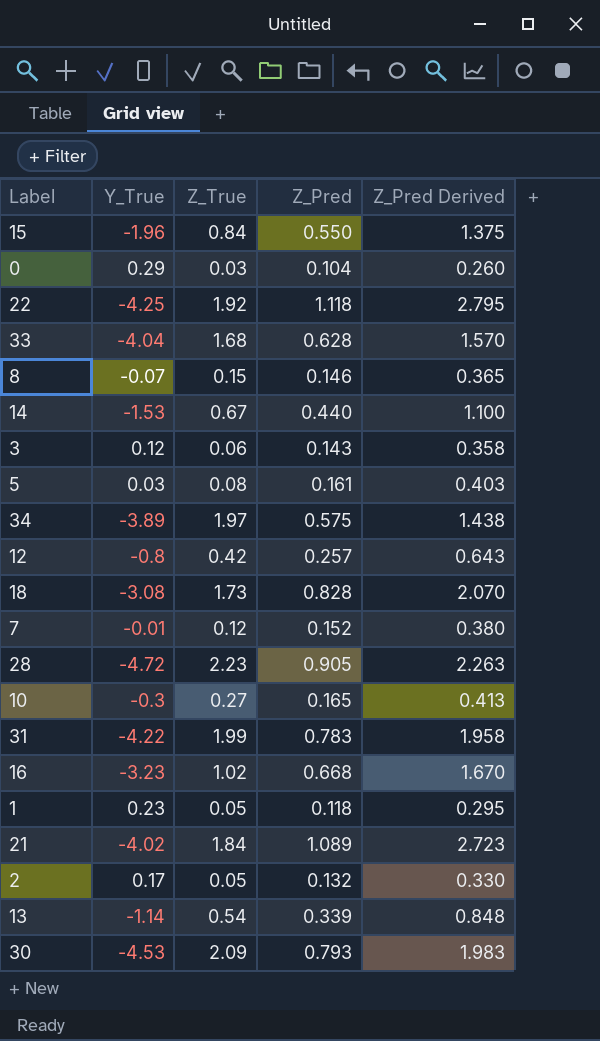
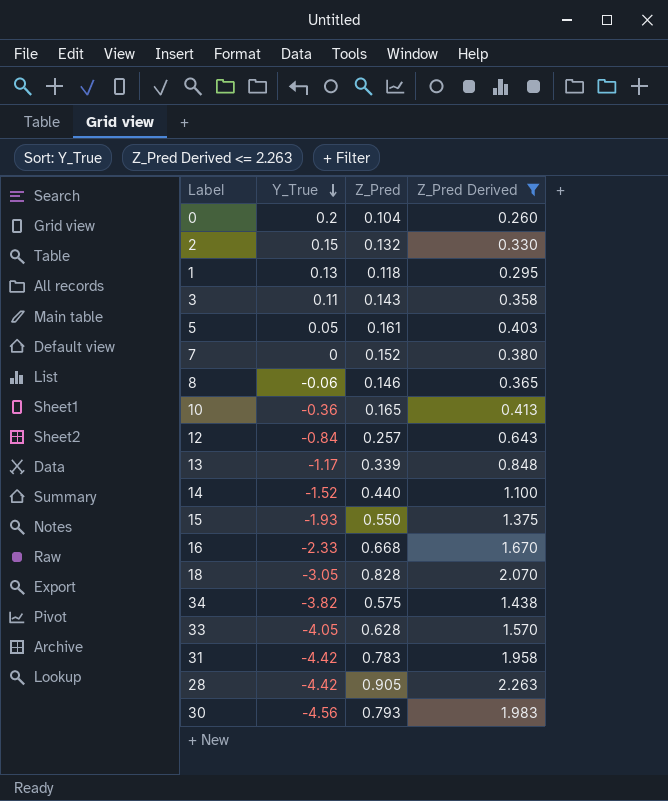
filter: none -> Z_Pred Derived <= 2.263
row order: none -> Y_True descending
column Z_True | position: 3 -> none
0 | Y_True: 0.29 -> 0.2
2 | Y_True: 0.17 -> 0.15
1 | Y_True: 0.23 -> 0.13
3 | Y_True: 0.12 -> 0.11
5 | Y_True: 0.03 -> 0.05
7 | Y_True: -0.01 -> 0
8 | Y_True: -0.07 -> -0.06
10 | Y_True: -0.3 -> -0.36
12 | Y_True: -0.8 -> -0.84
13 | Y_True: -1.14 -> -1.17
14 | Y_True: -1.53 -> -1.52
15 | Y_True: -1.96 -> -1.93
16 | Y_True: -3.23 -> -2.33
18 | Y_True: -3.08 -> -3.05
34 | Y_True: -3.89 -> -3.82
33 | Y_True: -4.04 -> -4.05
31 | Y_True: -4.22 -> -4.42
28 | Y_True: -4.72 -> -4.42
30 | Y_True: -4.53 -> -4.56

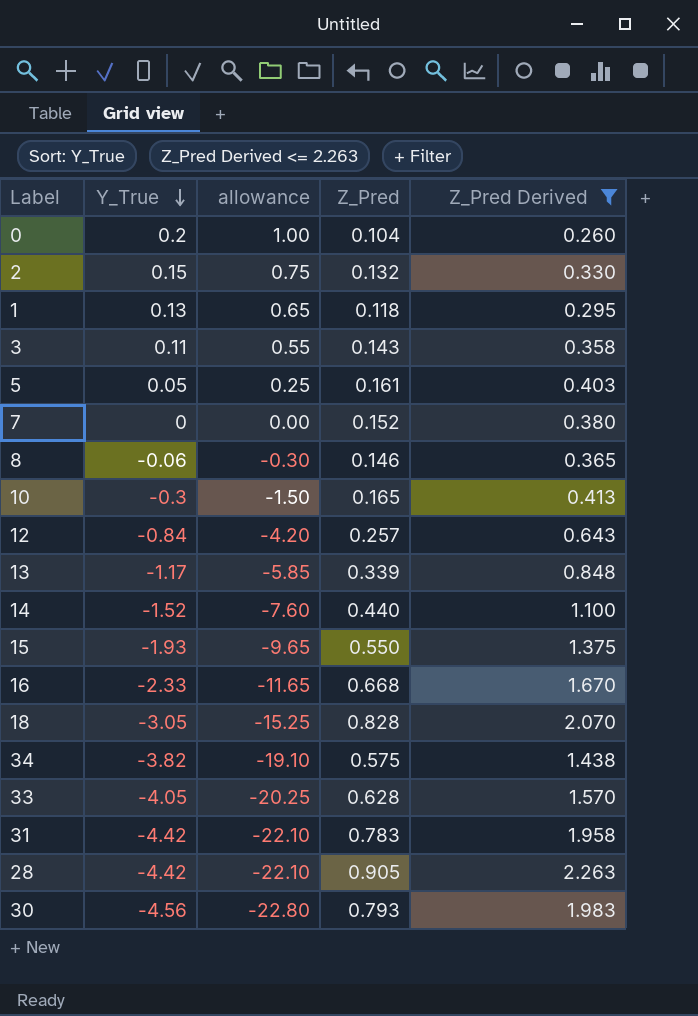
column allowance | formula: none -> [Y_True] * 5
10 | Y_True: -0.36 -> -0.3

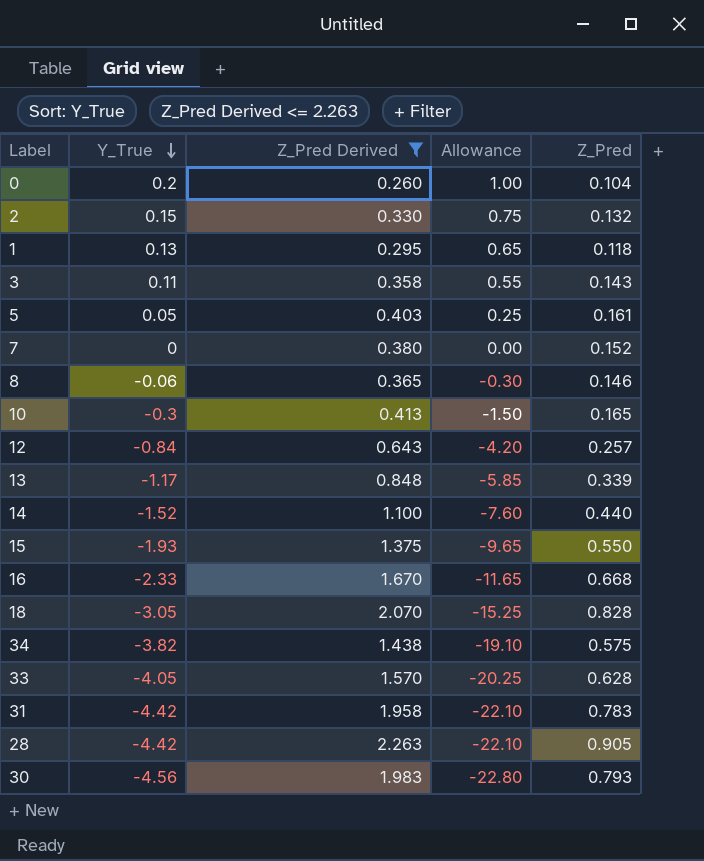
column Z_Pred Derived | position: 5 -> 3
column name: allowance -> Allowance

